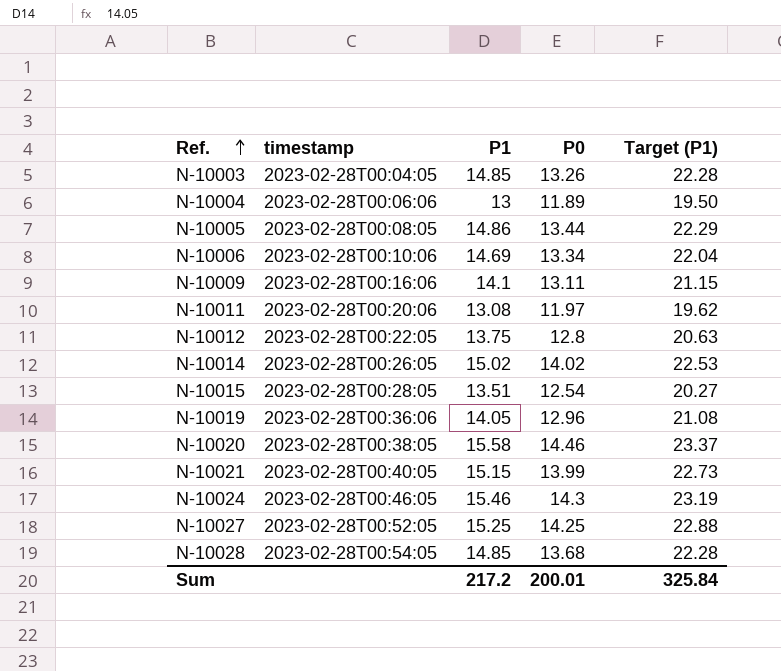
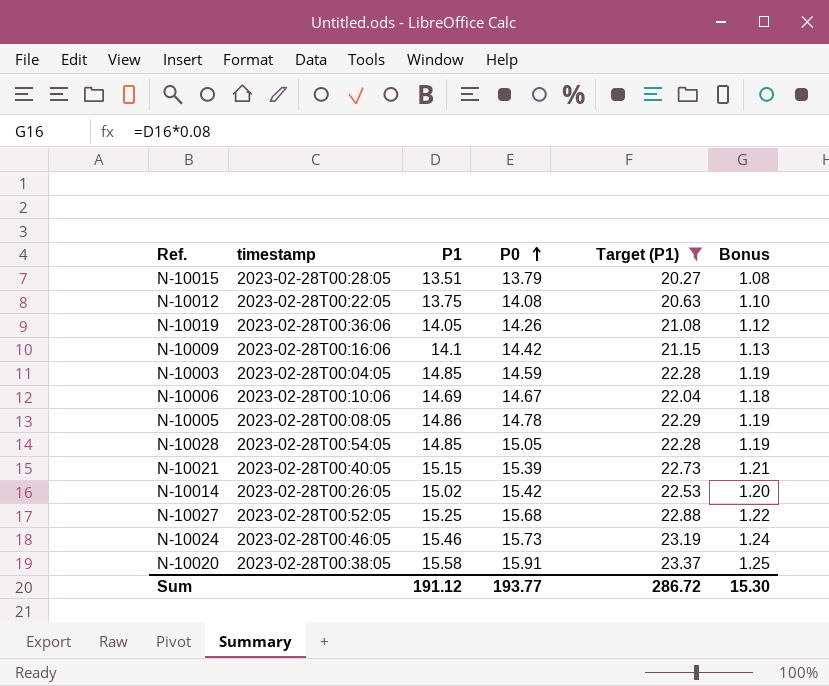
filter: none -> Target (P1) >= 20.27
row order: Ref. ascending -> P0 ascending
column Bonus | formula: none -> [P1] * 0.08
N-10015 | P0: 12.54 -> 13.79
N-10012 | P0: 12.8 -> 14.08
N-10019 | P0: 12.96 -> 14.26
N-10009 | P0: 13.11 -> 14.42
N-10003 | P0: 13.26 -> 14.59
N-10006 | P0: 13.34 -> 14.67
N-10005 | P0: 13.44 -> 14.78
N-10028 | P0: 13.68 -> 15.05
N-10021 | P0: 13.99 -> 15.39
N-10014 | P0: 14.02 -> 15.42
N-10027 | P0: 14.25 -> 15.68
N-10024 | P0: 14.3 -> 15.73
N-10020 | P0: 14.46 -> 15.91
Sum | P1: 217.2 -> 191.12
Sum | P0: 200.01 -> 193.77
Sum | Target (P1): 325.84 -> 286.72

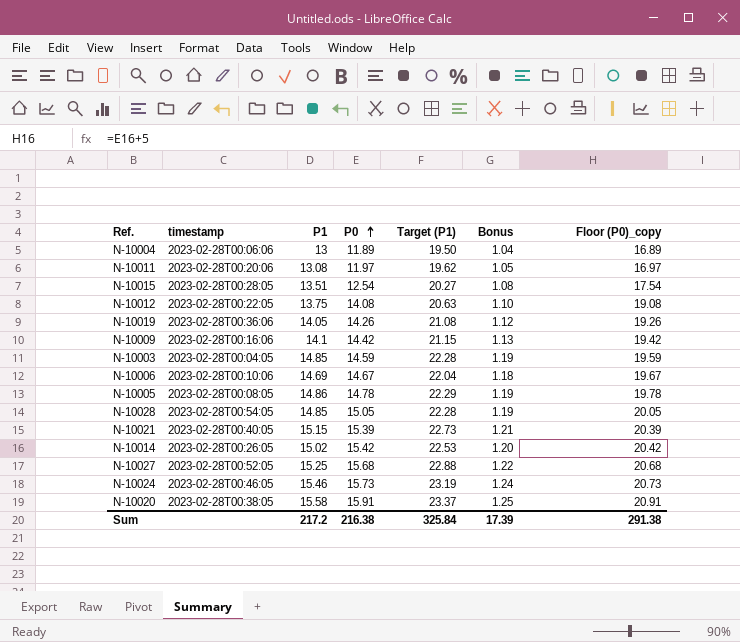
filter: Target (P1) >= 20.27 -> none
column Floor (P0)_copy | formula: none -> [P0] + 5
N-10015 | P0: 13.79 -> 12.54
Sum | P1: 191.12 -> 217.2
Sum | P0: 193.77 -> 216.38
Sum | Target (P1): 286.72 -> 325.84
Sum | Bonus: 15.30 -> 17.39

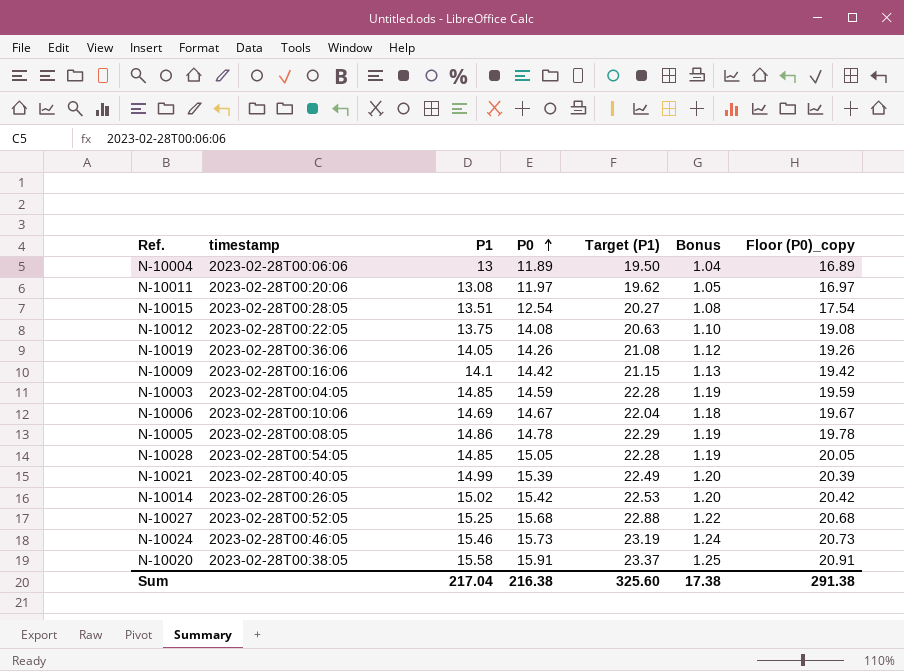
N-10021 | P1: 15.15 -> 14.99
N-10021 | Target (P1): 22.73 -> 22.49
N-10021 | Bonus: 1.21 -> 1.20
Sum | P1: 217.2 -> 217.04
Sum | Target (P1): 325.84 -> 325.60
Sum | Bonus: 17.39 -> 17.38

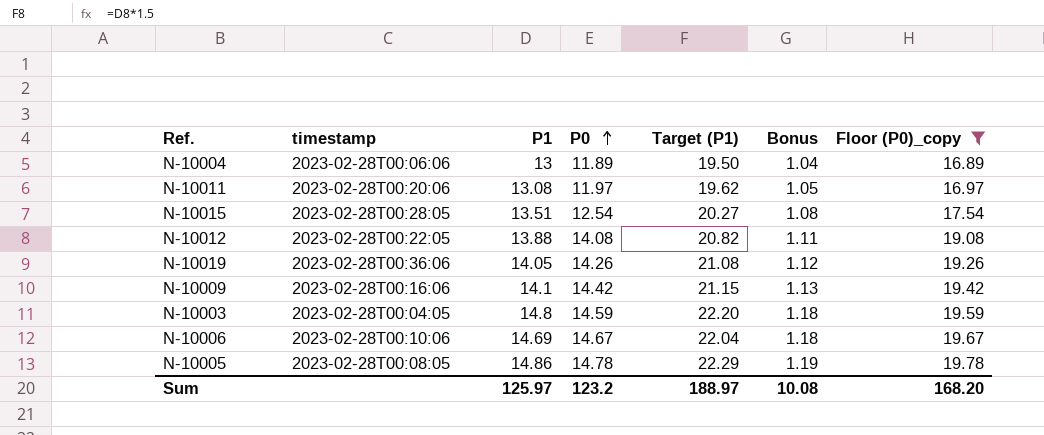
filter: none -> Floor (P0)_copy <= 19.78
N-10012 | P1: 13.75 -> 13.88
N-10012 | Target (P1): 20.63 -> 20.82
N-10012 | Bonus: 1.10 -> 1.11
N-10003 | P1: 14.85 -> 14.8
N-10003 | Target (P1): 22.28 -> 22.20
N-10003 | Bonus: 1.19 -> 1.18
Sum | P1: 217.04 -> 125.97
Sum | P0: 216.38 -> 123.2
Sum | Target (P1): 325.60 -> 188.97
Sum | Bonus: 17.38 -> 10.08
Sum | Floor (P0)_copy: 291.38 -> 168.20

